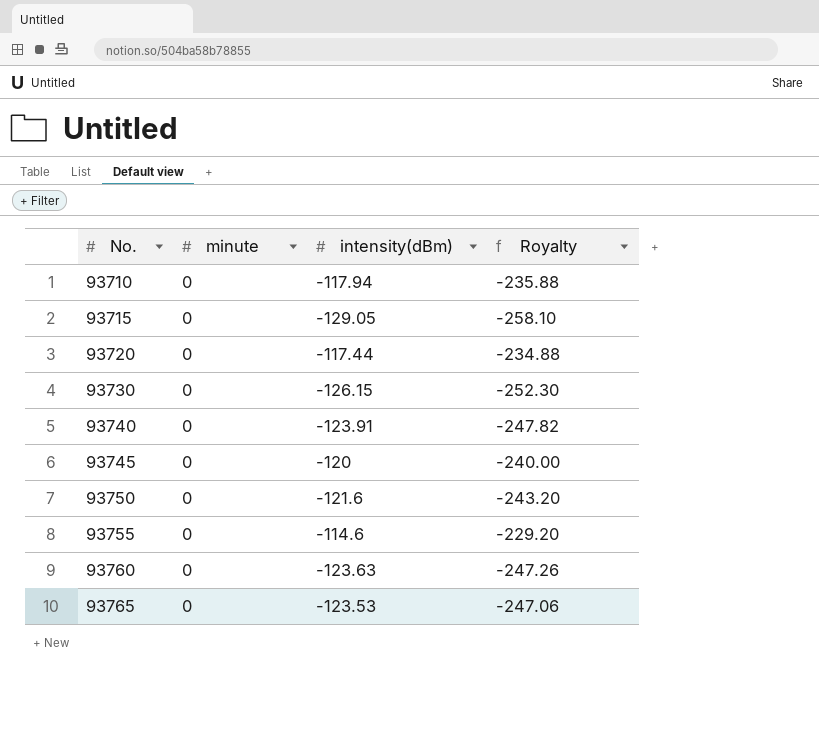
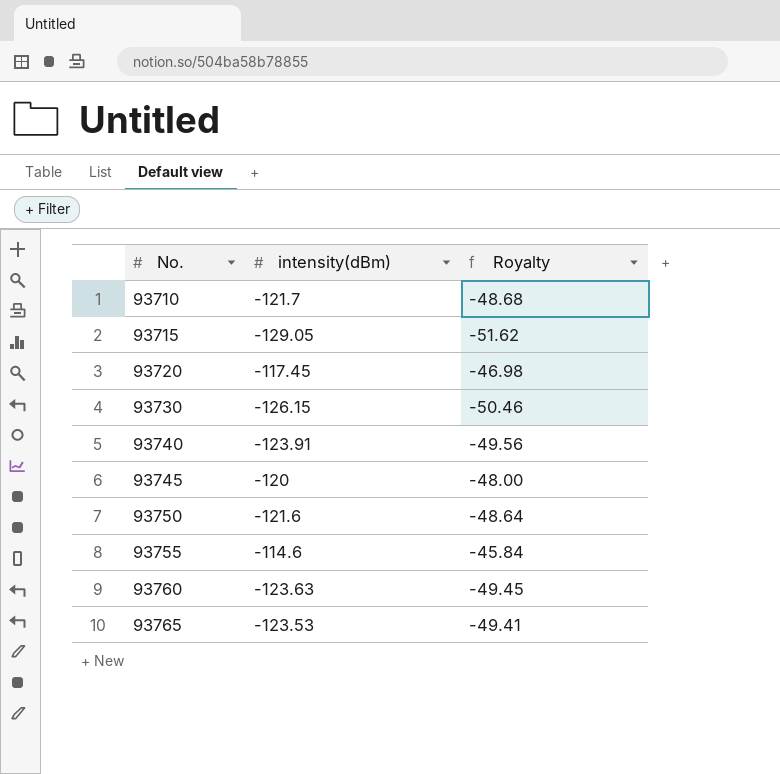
column minute | position: 2 -> none
column Royalty | formula: [intensity(dBm)] * 2 -> [intensity(dBm)] * 0.4
93710 | intensity(dBm): -117.94 -> -121.7
93720 | intensity(dBm): -117.44 -> -117.45

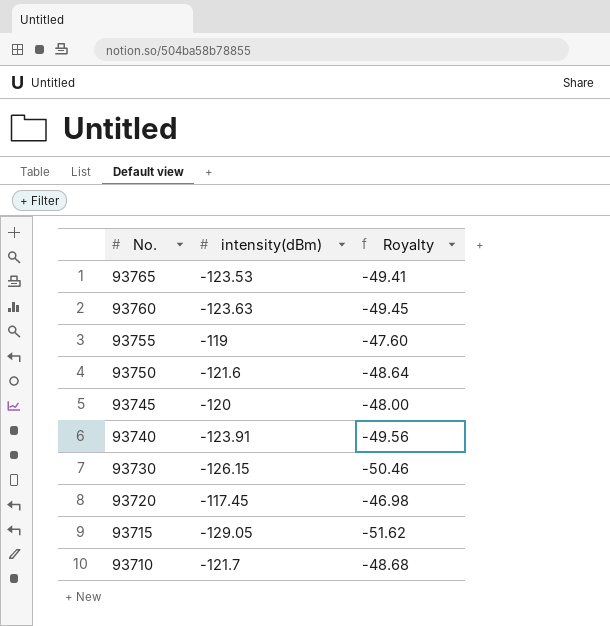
row order: No. ascending -> No. descending
93755 | intensity(dBm): -114.6 -> -119
93755 | Royalty: -45.84 -> -47.60

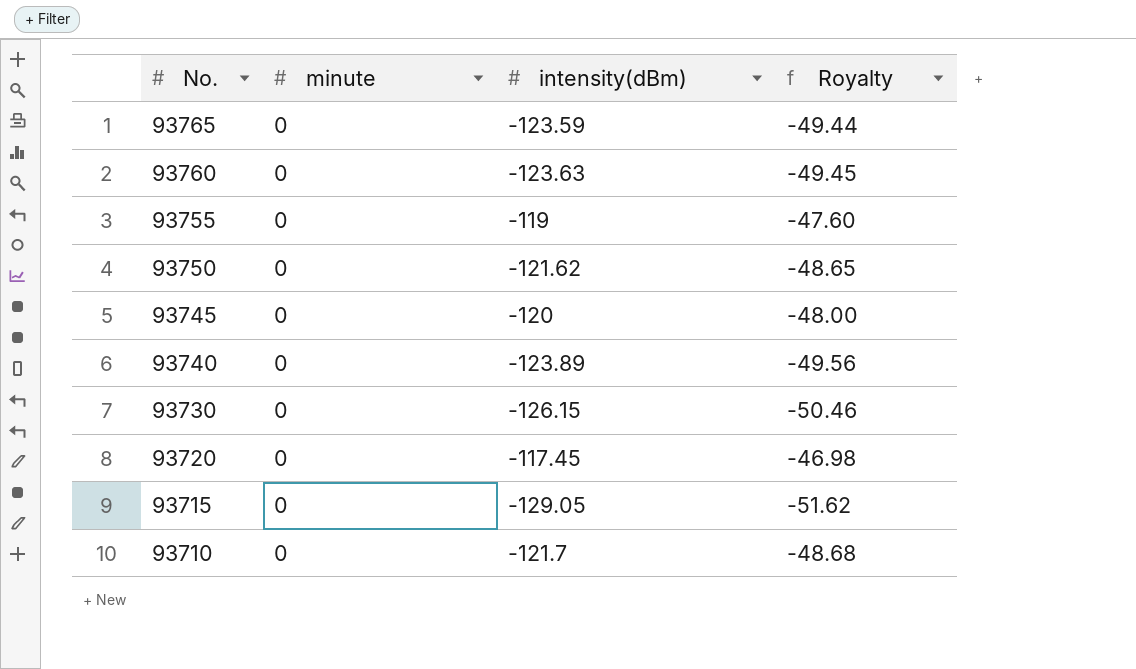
column minute | position: none -> 2
93765 | intensity(dBm): -123.53 -> -123.59
93765 | Royalty: -49.41 -> -49.44
93750 | intensity(dBm): -121.6 -> -121.62
93750 | Royalty: -48.64 -> -48.65
93740 | intensity(dBm): -123.91 -> -123.89

